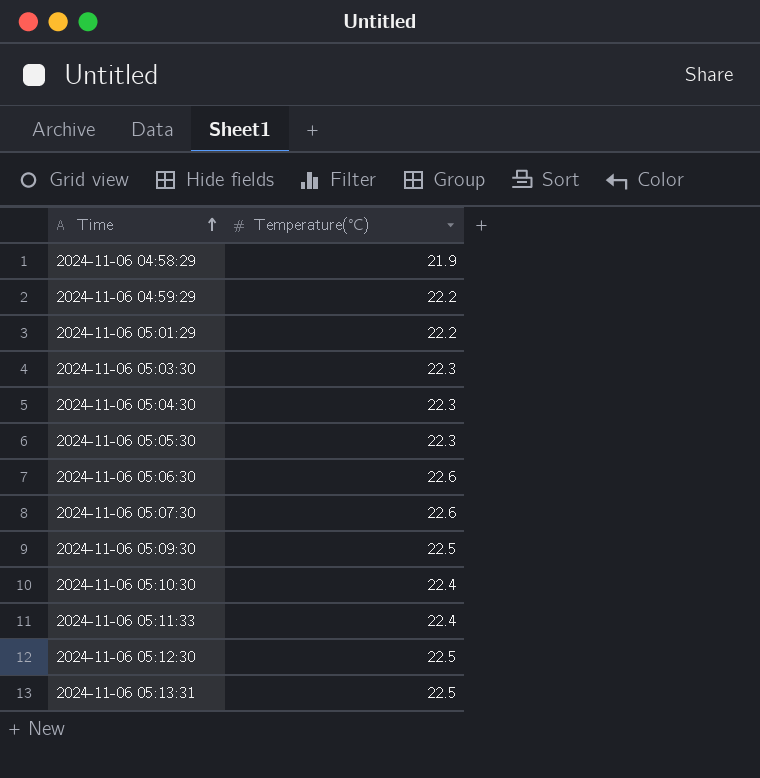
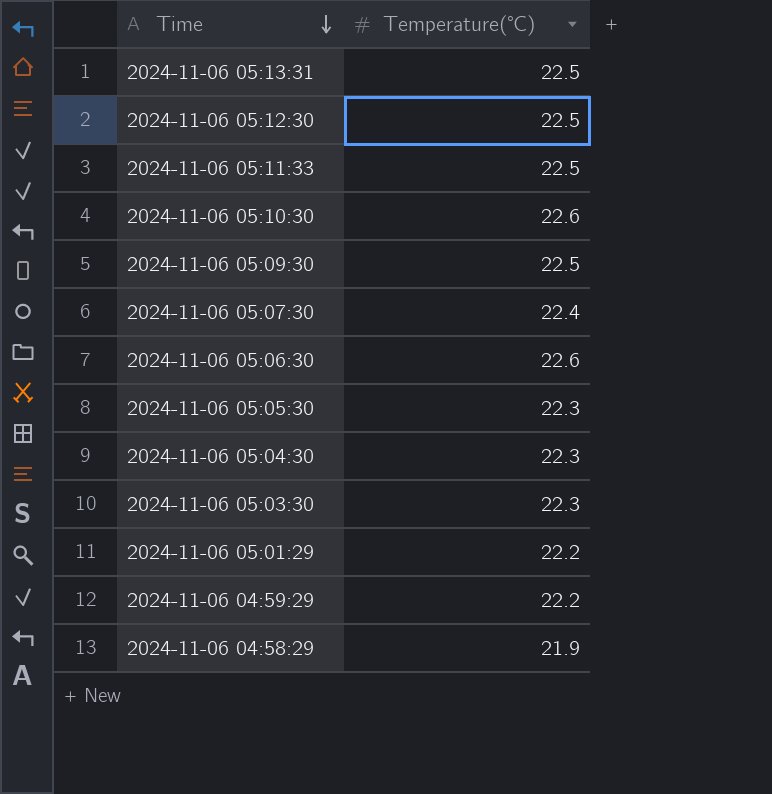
row order: Time ascending -> Time descending
2024-11-06 05:11:33 | Temperature(℃): 22.4 -> 22.5
2024-11-06 05:10:30 | Temperature(℃): 22.4 -> 22.6
2024-11-06 05:07:30 | Temperature(℃): 22.6 -> 22.4

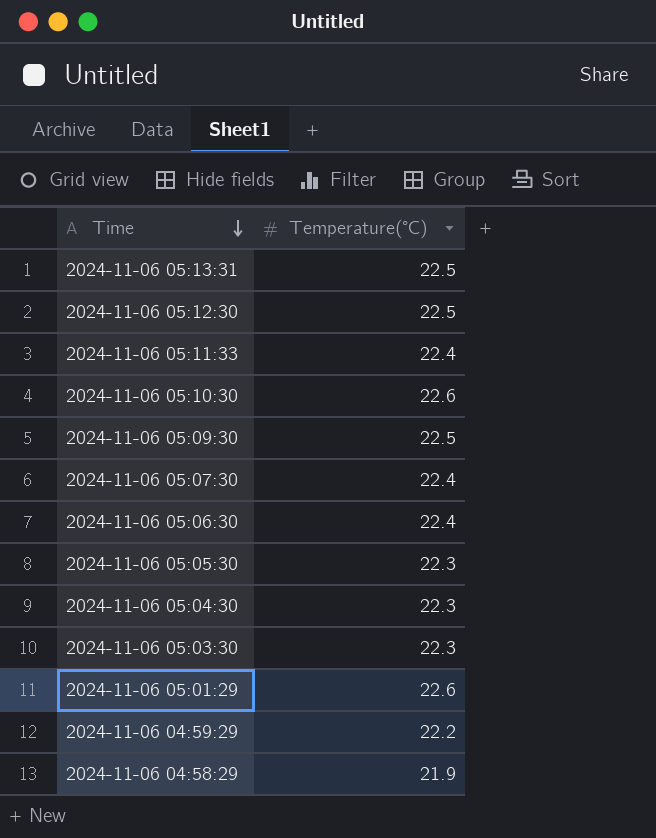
2024-11-06 05:11:33 | Temperature(℃): 22.5 -> 22.4
2024-11-06 05:06:30 | Temperature(℃): 22.6 -> 22.4
2024-11-06 05:01:29 | Temperature(℃): 22.2 -> 22.6

